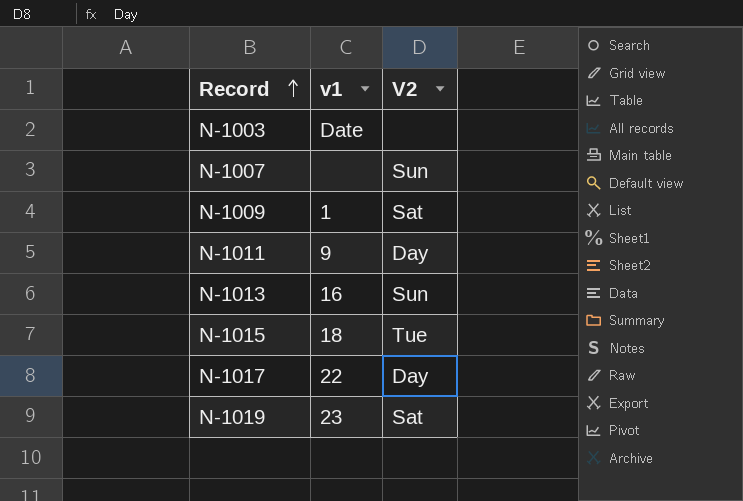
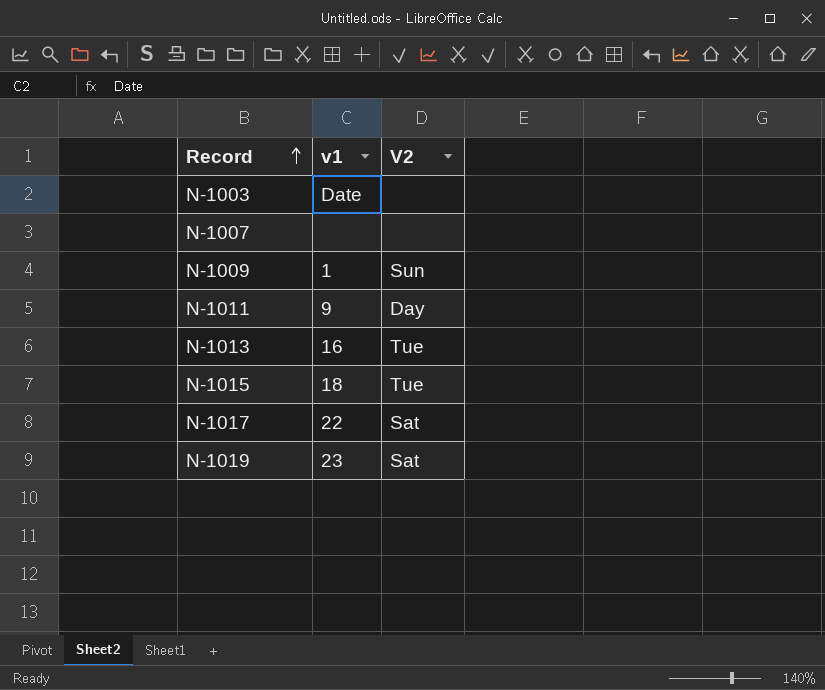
N-1007 | V2: Sun -> none
N-1009 | V2: Sat -> Sun
N-1013 | V2: Sun -> Tue
N-1017 | V2: Day -> Sat

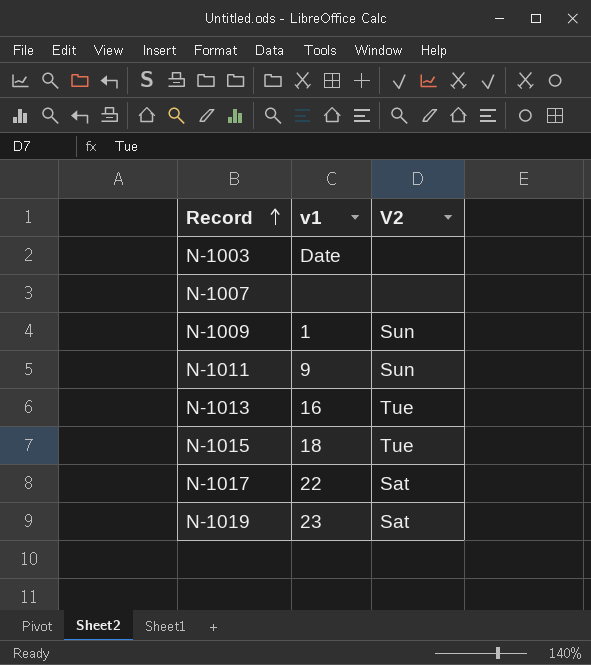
N-1011 | V2: Day -> Sun

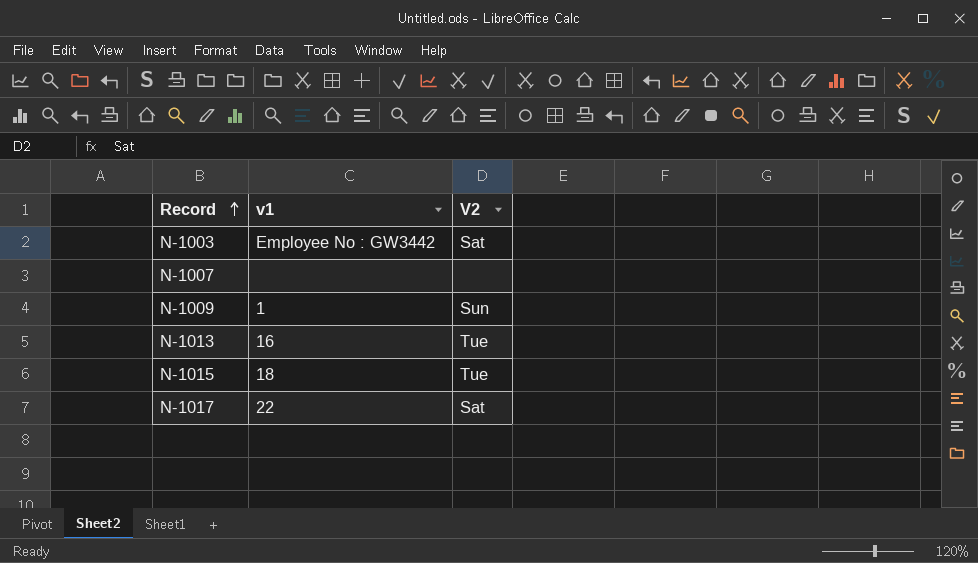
row N-1011: 9 | Sun -> none
row N-1019: 23 | Sat -> none
N-1003 | v1: Date -> Employee No : GW3442
N-1003 | V2: none -> Sat

